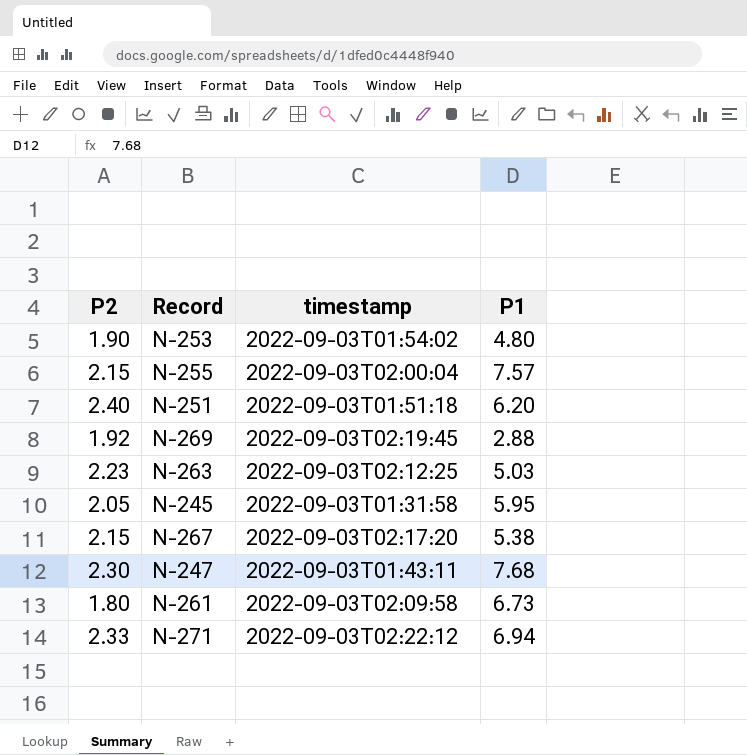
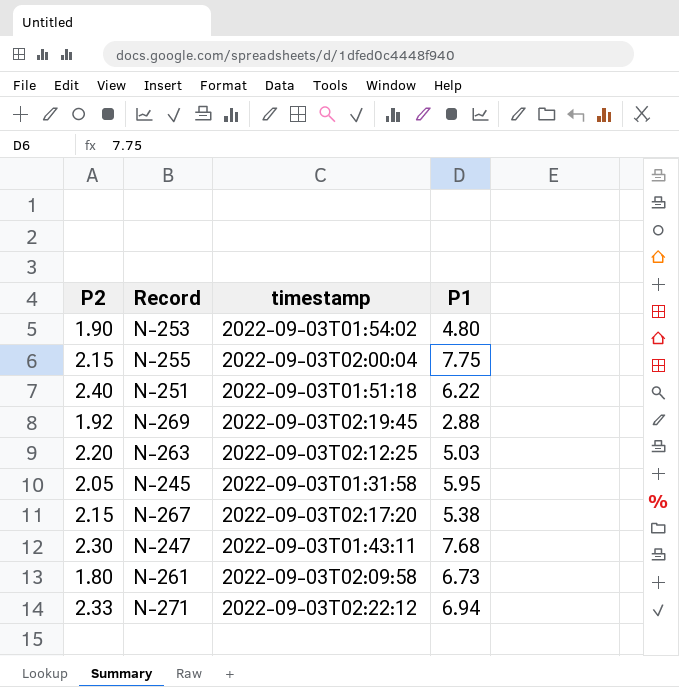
N-255 | P1: 7.57 -> 7.75
N-251 | P1: 6.20 -> 6.22
N-263 | P2: 2.23 -> 2.20

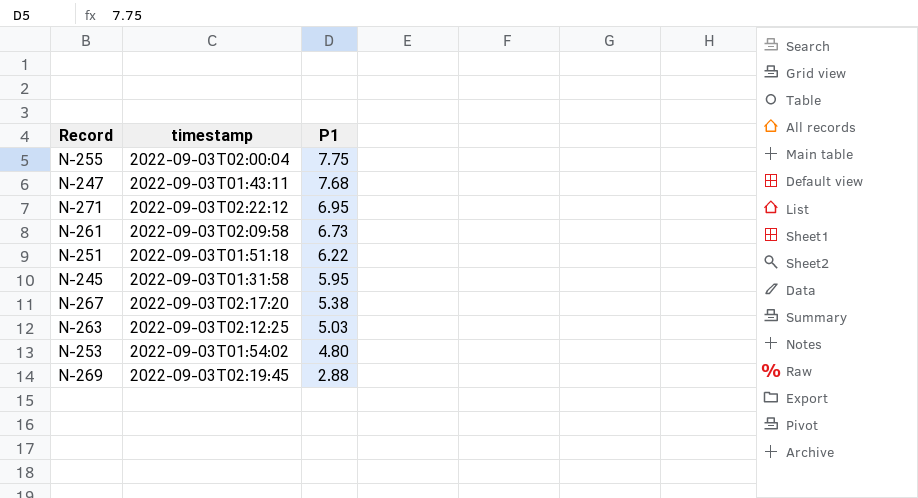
row order: none -> P1 descending
column P2 | position: 1 -> none
N-271 | P1: 6.94 -> 6.95

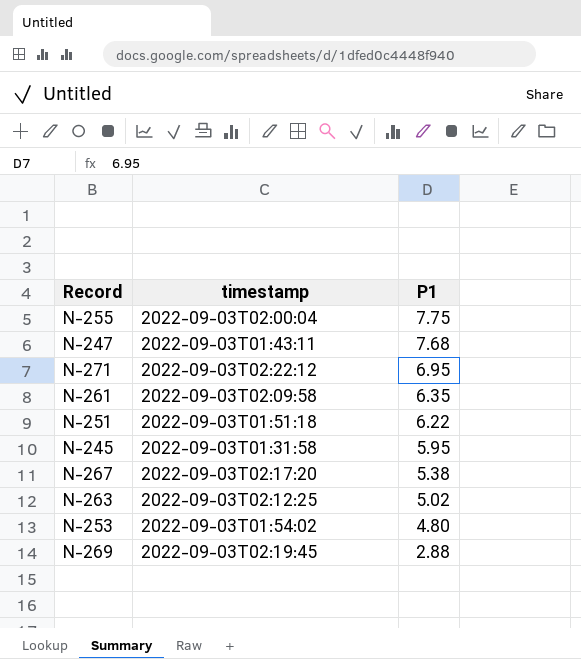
N-261 | P1: 6.73 -> 6.35
N-263 | P1: 5.03 -> 5.02

